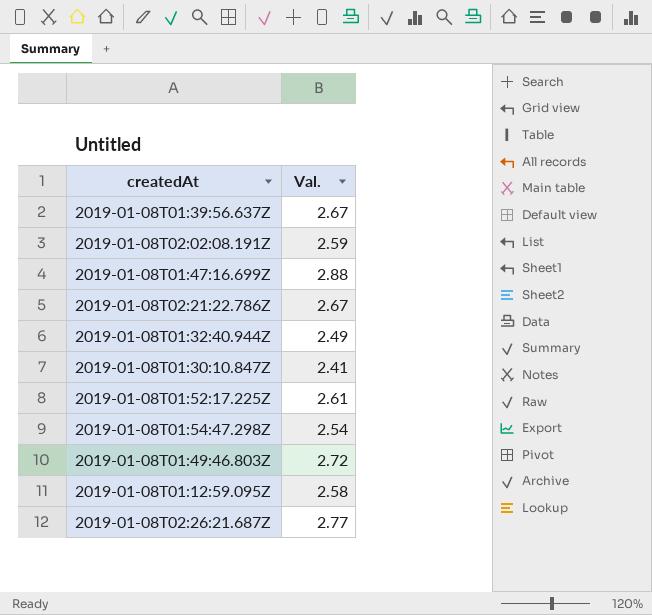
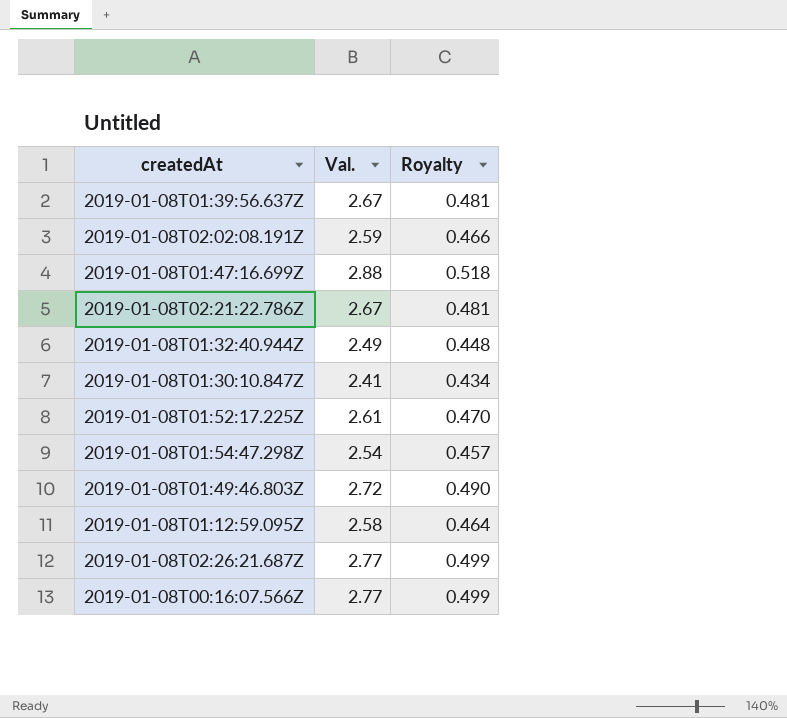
column Royalty | formula: none -> [Val.] * 0.18
row 2019-01-08T00:16:07.566Z: none -> 2.77 | 0.499

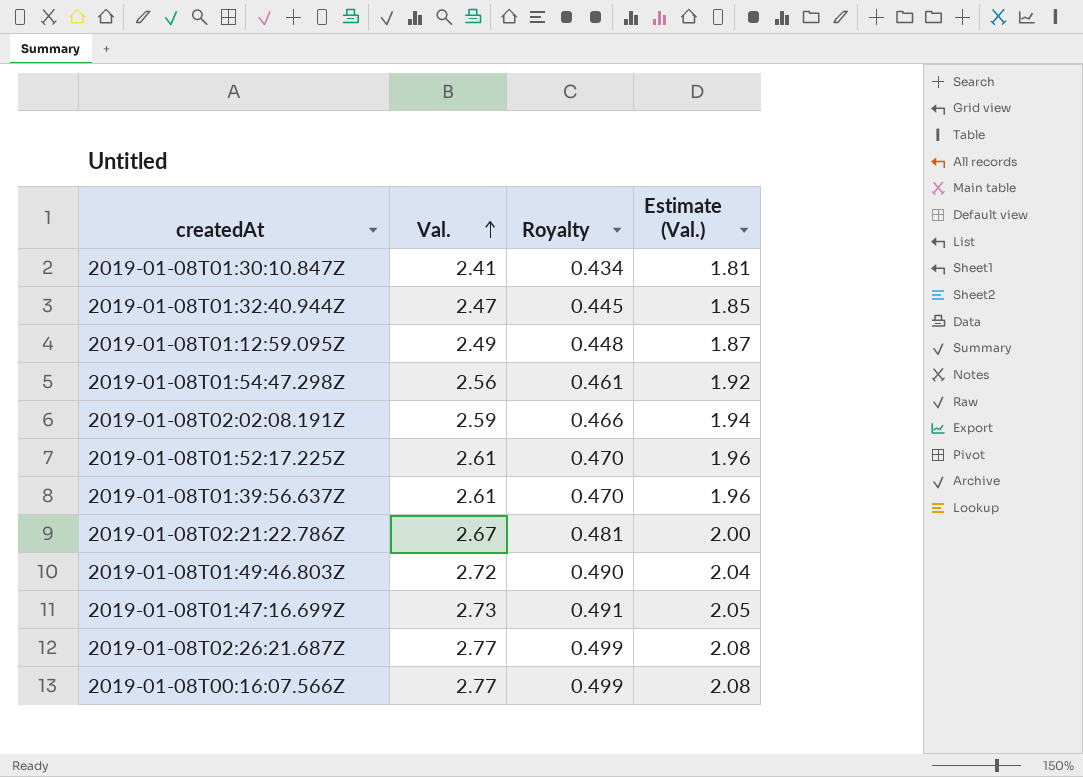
row order: none -> Val. ascending
column Estimate (Val.) | formula: none -> [Val.] * 0.75
2019-01-08T01:32:40.944Z | Val.: 2.49 -> 2.47
2019-01-08T01:32:40.944Z | Royalty: 0.448 -> 0.445
2019-01-08T01:12:59.095Z | Val.: 2.58 -> 2.49
2019-01-08T01:12:59.095Z | Royalty: 0.464 -> 0.448
2019-01-08T01:54:47.298Z | Val.: 2.54 -> 2.56
2019-01-08T01:54:47.298Z | Royalty: 0.457 -> 0.461
2019-01-08T01:39:56.637Z | Val.: 2.67 -> 2.61
2019-01-08T01:39:56.637Z | Royalty: 0.481 -> 0.470
2019-01-08T01:47:16.699Z | Val.: 2.88 -> 2.73
2019-01-08T01:47:16.699Z | Royalty: 0.518 -> 0.491

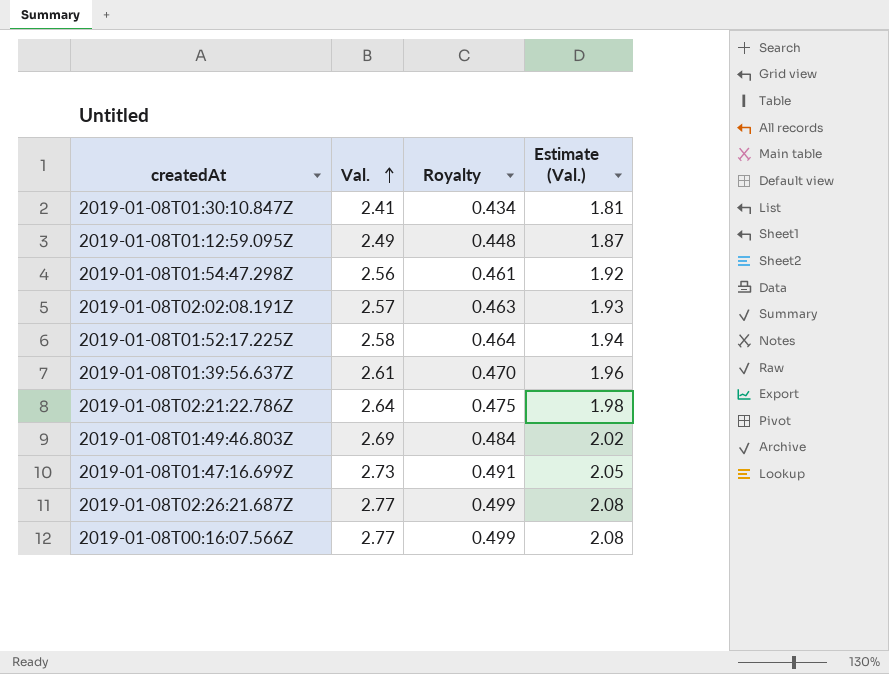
row 2019-01-08T01:32:40.944Z: 2.47 | 0.445 | 1.85 -> none
2019-01-08T02:02:08.191Z | Val.: 2.59 -> 2.57
2019-01-08T02:02:08.191Z | Royalty: 0.466 -> 0.463
2019-01-08T02:02:08.191Z | Estimate (Val.): 1.94 -> 1.93
2019-01-08T01:52:17.225Z | Val.: 2.61 -> 2.58
2019-01-08T01:52:17.225Z | Royalty: 0.470 -> 0.464
2019-01-08T01:52:17.225Z | Estimate (Val.): 1.96 -> 1.94
2019-01-08T02:21:22.786Z | Val.: 2.67 -> 2.64
2019-01-08T02:21:22.786Z | Royalty: 0.481 -> 0.475
2019-01-08T02:21:22.786Z | Estimate (Val.): 2.00 -> 1.98
2019-01-08T01:49:46.803Z | Val.: 2.72 -> 2.69
2019-01-08T01:49:46.803Z | Royalty: 0.490 -> 0.484
2019-01-08T01:49:46.803Z | Estimate (Val.): 2.04 -> 2.02

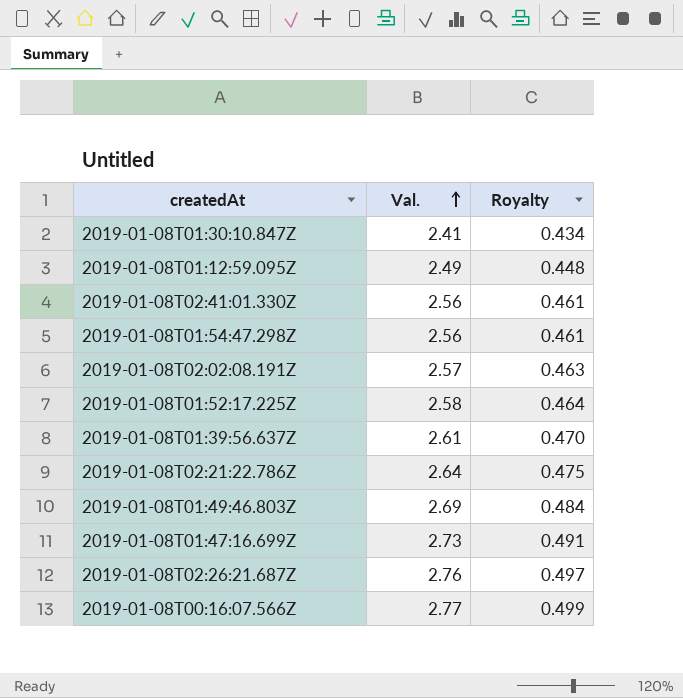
column Estimate (Val.) | formula: [Val.] * 0.75 -> none
row 2019-01-08T02:41:01.330Z: none -> 2.56 | 0.461
2019-01-08T02:26:21.687Z | Val.: 2.77 -> 2.76
2019-01-08T02:26:21.687Z | Royalty: 0.499 -> 0.497

